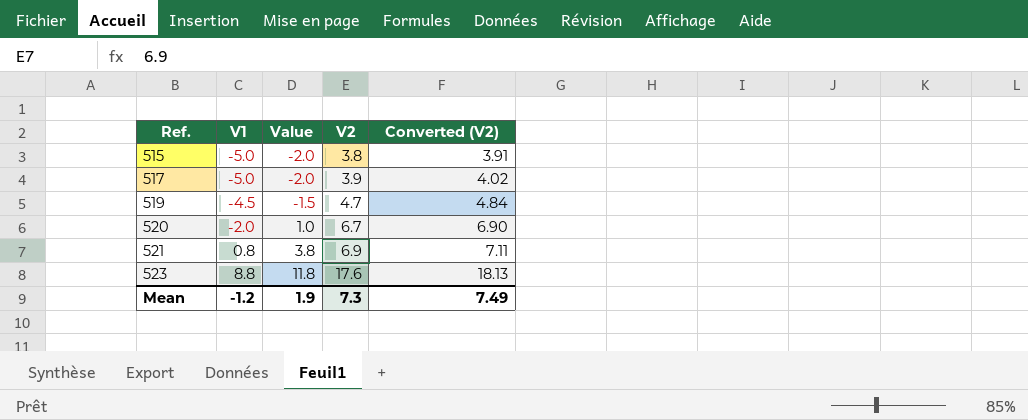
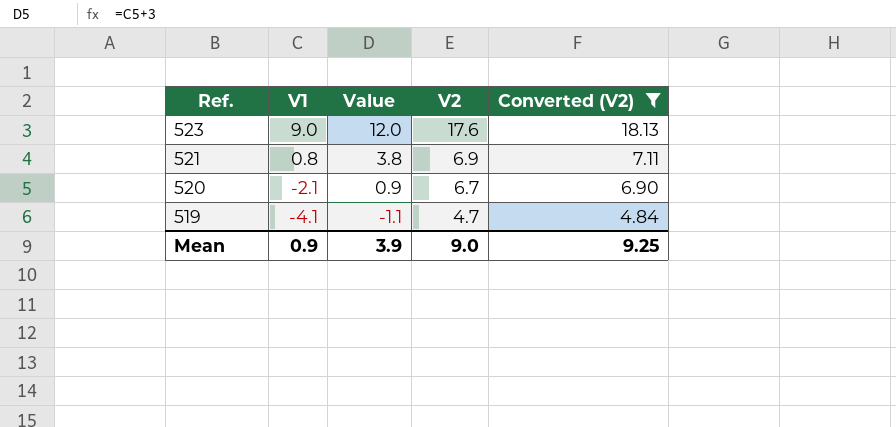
filter: none -> Converted (V2) >= 4.84
row order: Ref. ascending -> Ref. descending
523 | V1: 8.8 -> 9.0
523 | Value: 11.8 -> 12.0
520 | V1: -2.0 -> -2.1
520 | Value: 1.0 -> 0.9
519 | V1: -4.5 -> -4.1
519 | Value: -1.5 -> -1.1
Mean | V1: -1.2 -> 0.9
Mean | Value: 1.9 -> 3.9
Mean | V2: 7.3 -> 9.0
Mean | Converted (V2): 7.49 -> 9.25

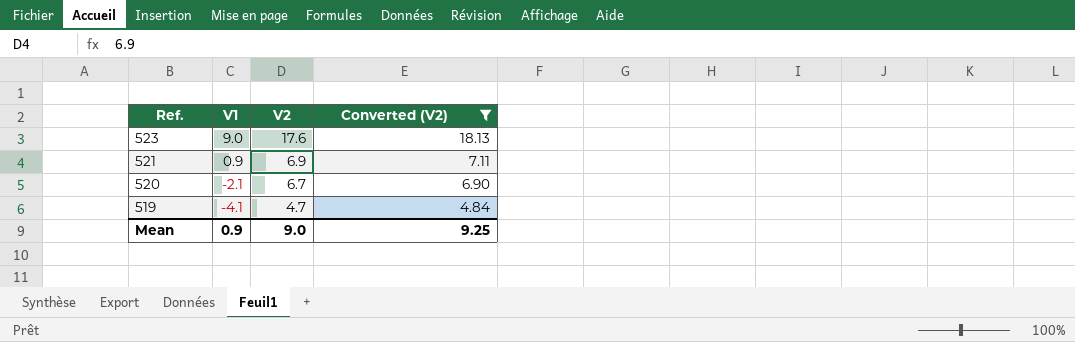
column Value | formula: [V1] + 3 -> none
521 | V1: 0.8 -> 0.9

